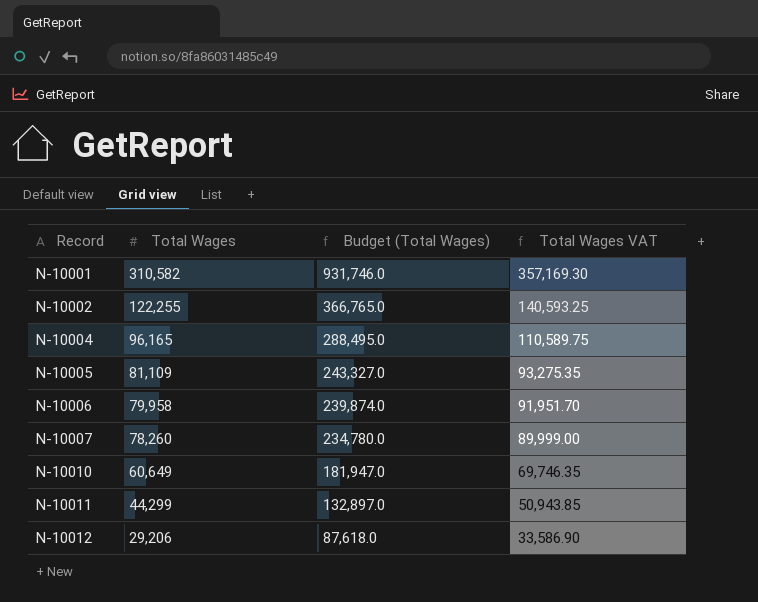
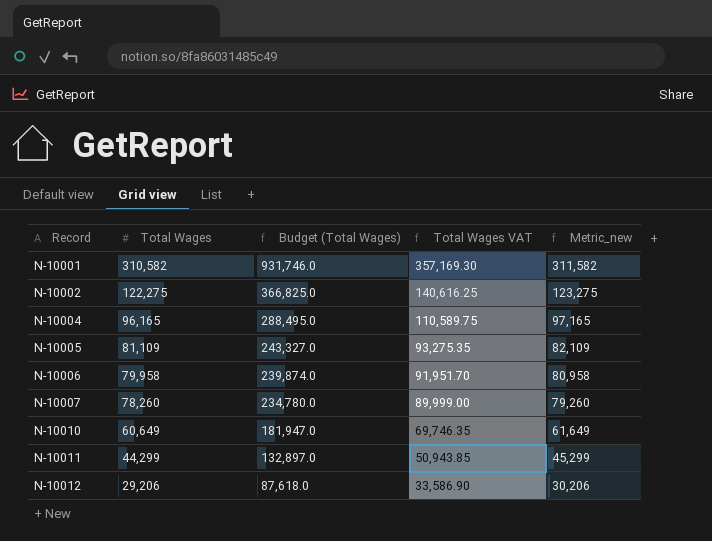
column Metric_new | formula: none -> [Total Wages] + 1000
N-10002 | Total Wages: 122,255 -> 122,275
N-10002 | Budget (Total Wages): 366,765.0 -> 366,825.0
N-10002 | Total Wages VAT: 140,593.25 -> 140,616.25

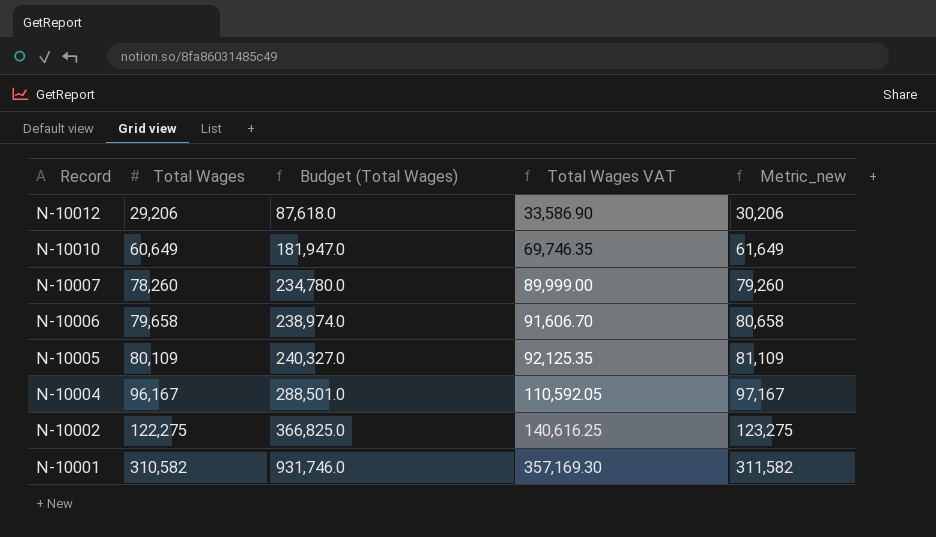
row order: Record ascending -> Record descending
row N-10011: 44,299 | 132,897.0 | 50,943.85 | 45,299 -> none
N-10006 | Total Wages: 79,958 -> 79,658
N-10006 | Budget (Total Wages): 239,874.0 -> 238,974.0
N-10006 | Total Wages VAT: 91,951.70 -> 91,606.70
N-10006 | Metric_new: 80,958 -> 80,658
N-10005 | Total Wages: 81,109 -> 80,109
N-10005 | Budget (Total Wages): 243,327.0 -> 240,327.0
N-10005 | Total Wages VAT: 93,275.35 -> 92,125.35
N-10005 | Metric_new: 82,109 -> 81,109
N-10004 | Total Wages: 96,165 -> 96,167
N-10004 | Budget (Total Wages): 288,495.0 -> 288,501.0
N-10004 | Total Wages VAT: 110,589.75 -> 110,592.05
N-10004 | Metric_new: 97,165 -> 97,167

